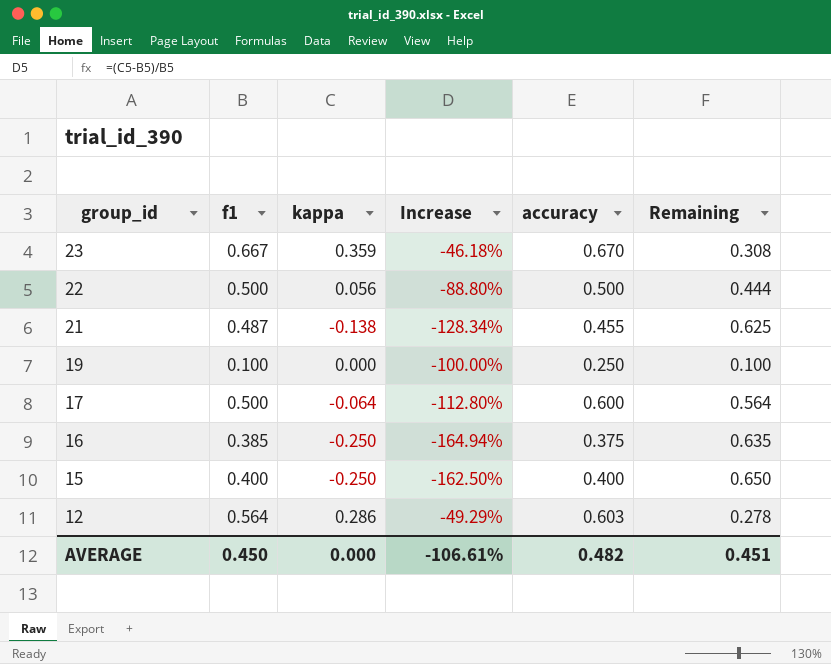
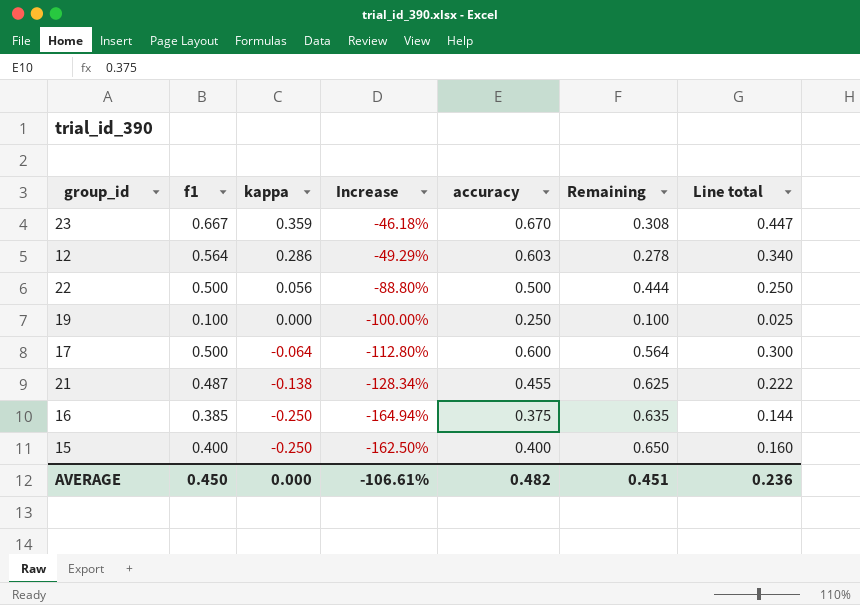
row order: group_id descending -> kappa descending
column Line total | formula: none -> [f1] * [accuracy]

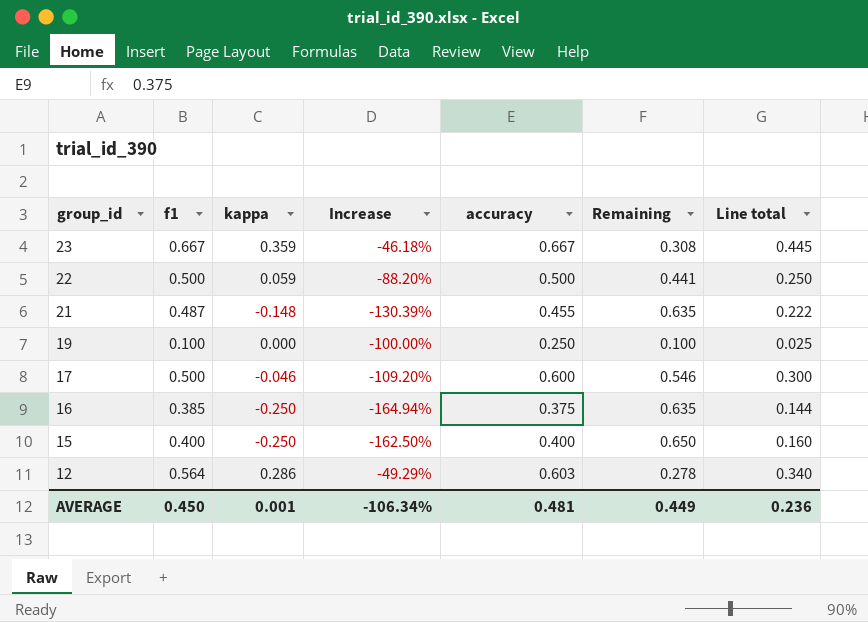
row order: kappa descending -> group_id descending
23 | accuracy: 0.670 -> 0.667
23 | Line total: 0.447 -> 0.445
22 | kappa: 0.056 -> 0.059
22 | Increase: -88.80% -> -88.20%
22 | Remaining: 0.444 -> 0.441
21 | kappa: -0.138 -> -0.148
21 | Increase: -128.34% -> -130.39%
21 | Remaining: 0.625 -> 0.635
17 | kappa: -0.064 -> -0.046
17 | Increase: -112.80% -> -109.20%
17 | Remaining: 0.564 -> 0.546
AVERAGE | kappa: 0.000 -> 0.001
AVERAGE | Increase: -106.61% -> -106.34%
AVERAGE | accuracy: 0.482 -> 0.481
AVERAGE | Remaining: 0.451 -> 0.449

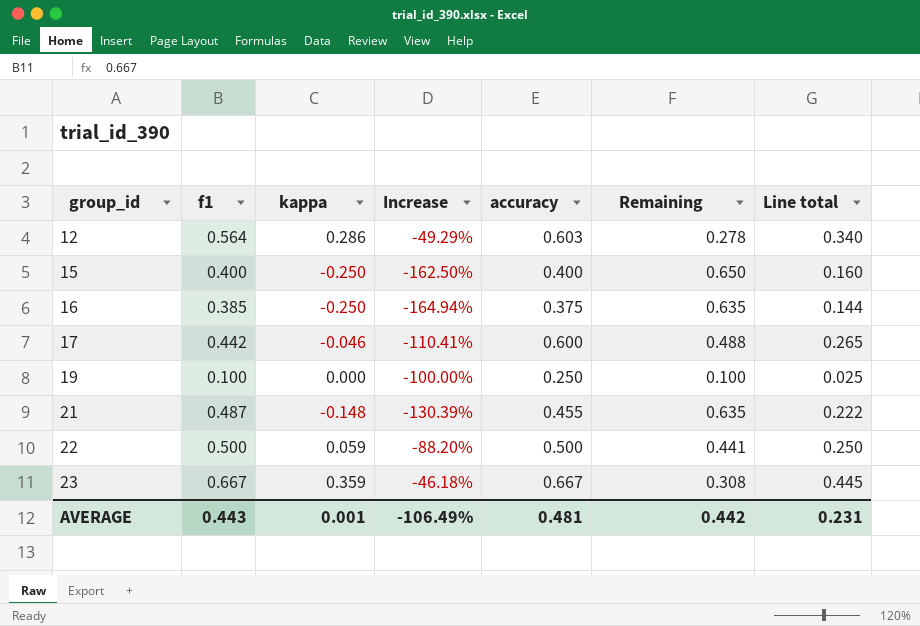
row order: group_id descending -> group_id ascending
17 | f1: 0.500 -> 0.442
17 | Increase: -109.20% -> -110.41%
17 | Remaining: 0.546 -> 0.488
17 | Line total: 0.300 -> 0.265
AVERAGE | f1: 0.450 -> 0.443
AVERAGE | Increase: -106.34% -> -106.49%
AVERAGE | Remaining: 0.449 -> 0.442
AVERAGE | Line total: 0.236 -> 0.231

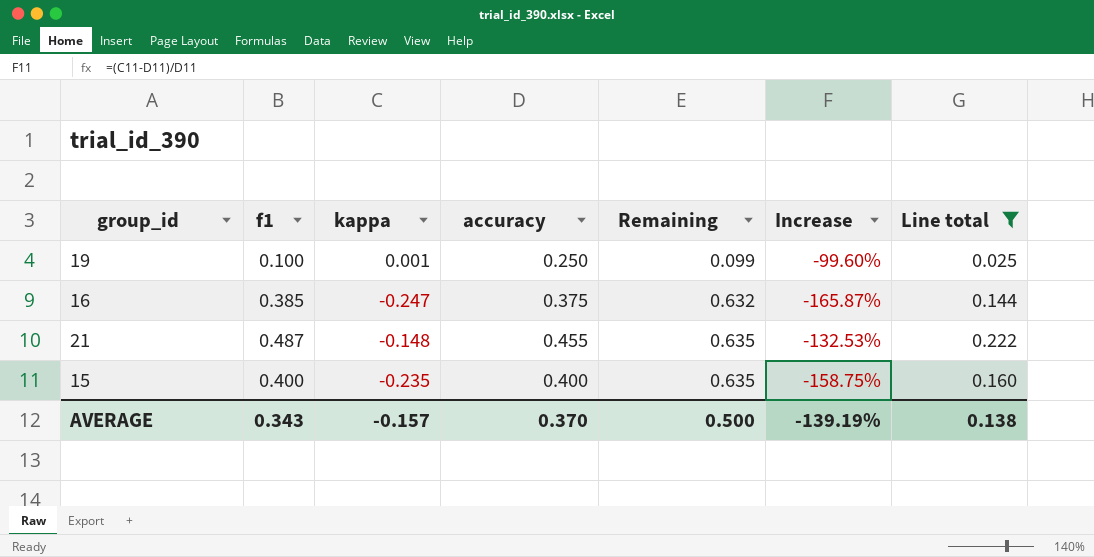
filter: none -> Line total <= 0.222
row order: group_id ascending -> Remaining ascending
column Increase | formula: ([kappa] - [f1]) / [f1] -> ([kappa] - [accuracy]) / [accuracy]
column Increase | position: 4 -> 6
19 | kappa: 0.000 -> 0.001
19 | Remaining: 0.100 -> 0.099
16 | kappa: -0.250 -> -0.247
16 | Remaining: 0.635 -> 0.632
15 | kappa: -0.250 -> -0.235
15 | Remaining: 0.650 -> 0.635
AVERAGE | f1: 0.443 -> 0.343
AVERAGE | kappa: 0.001 -> -0.157
AVERAGE | accuracy: 0.481 -> 0.370
AVERAGE | Remaining: 0.442 -> 0.500
AVERAGE | Increase: -106.49% -> -139.19%
AVERAGE | Line total: 0.231 -> 0.138

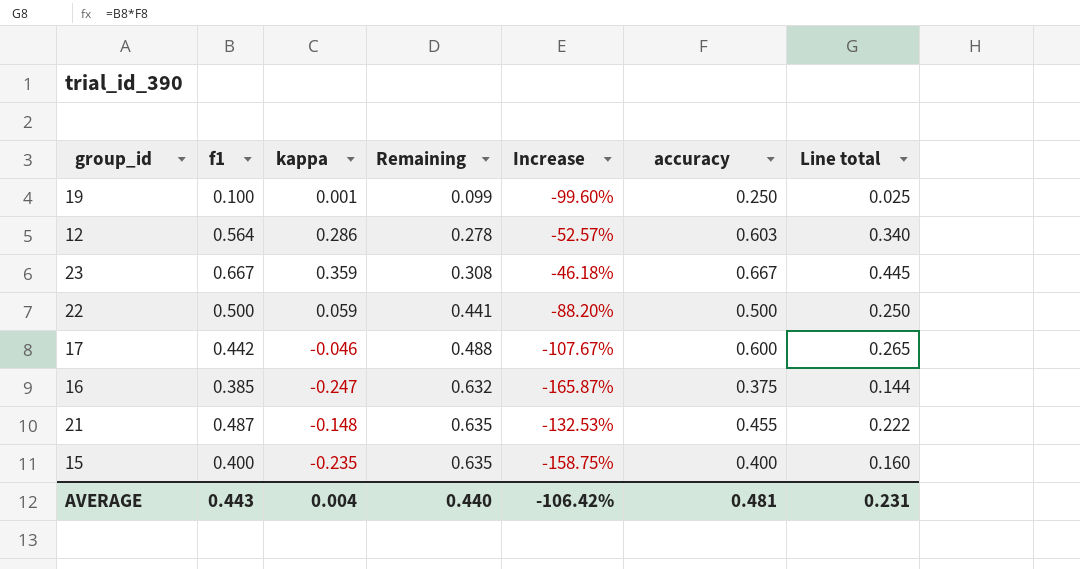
filter: Line total <= 0.222 -> none
column accuracy | position: 4 -> 6
AVERAGE | f1: 0.343 -> 0.443
AVERAGE | kappa: -0.157 -> 0.004
AVERAGE | Remaining: 0.500 -> 0.440
AVERAGE | Increase: -139.19% -> -106.42%
AVERAGE | accuracy: 0.370 -> 0.481
AVERAGE | Line total: 0.138 -> 0.231

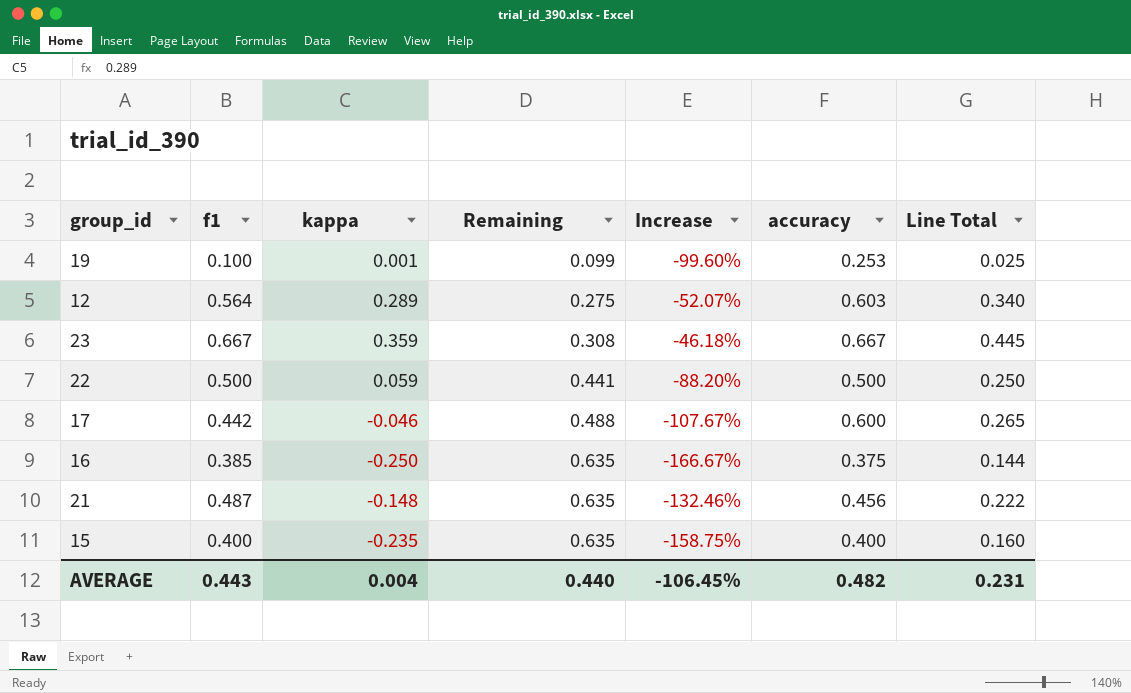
column name: Line total -> Line Total
19 | accuracy: 0.250 -> 0.253
12 | kappa: 0.286 -> 0.289
12 | Remaining: 0.278 -> 0.275
12 | Increase: -52.57% -> -52.07%
16 | kappa: -0.247 -> -0.250
16 | Remaining: 0.632 -> 0.635
16 | Increase: -165.87% -> -166.67%
21 | Increase: -132.53% -> -132.46%
21 | accuracy: 0.455 -> 0.456
AVERAGE | Increase: -106.42% -> -106.45%
AVERAGE | accuracy: 0.481 -> 0.482

